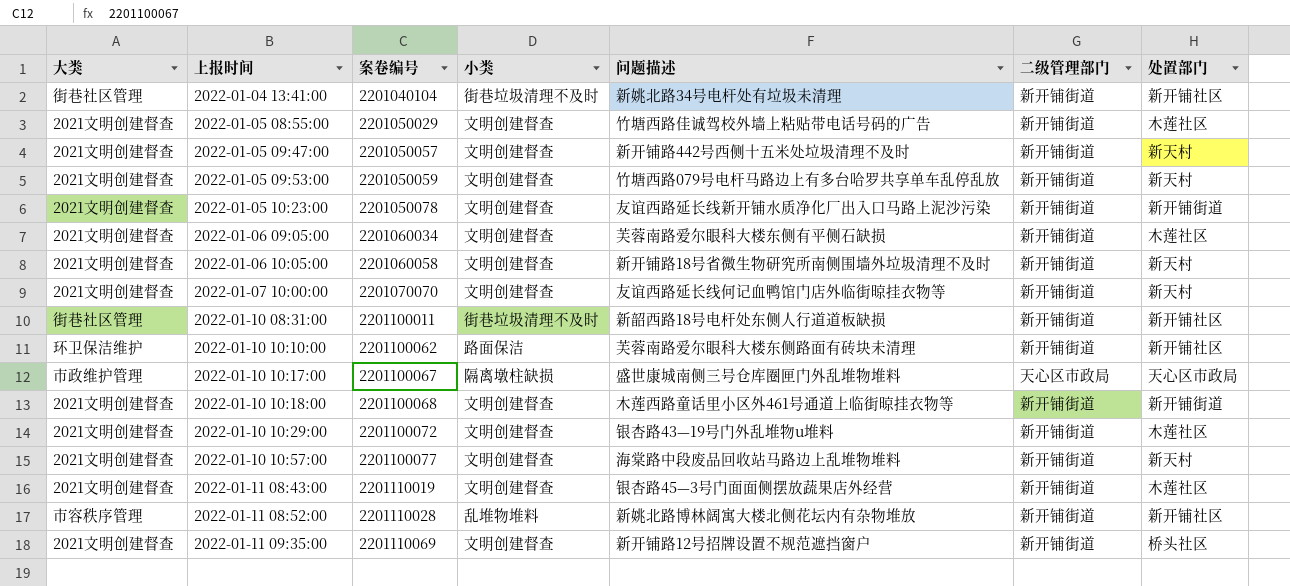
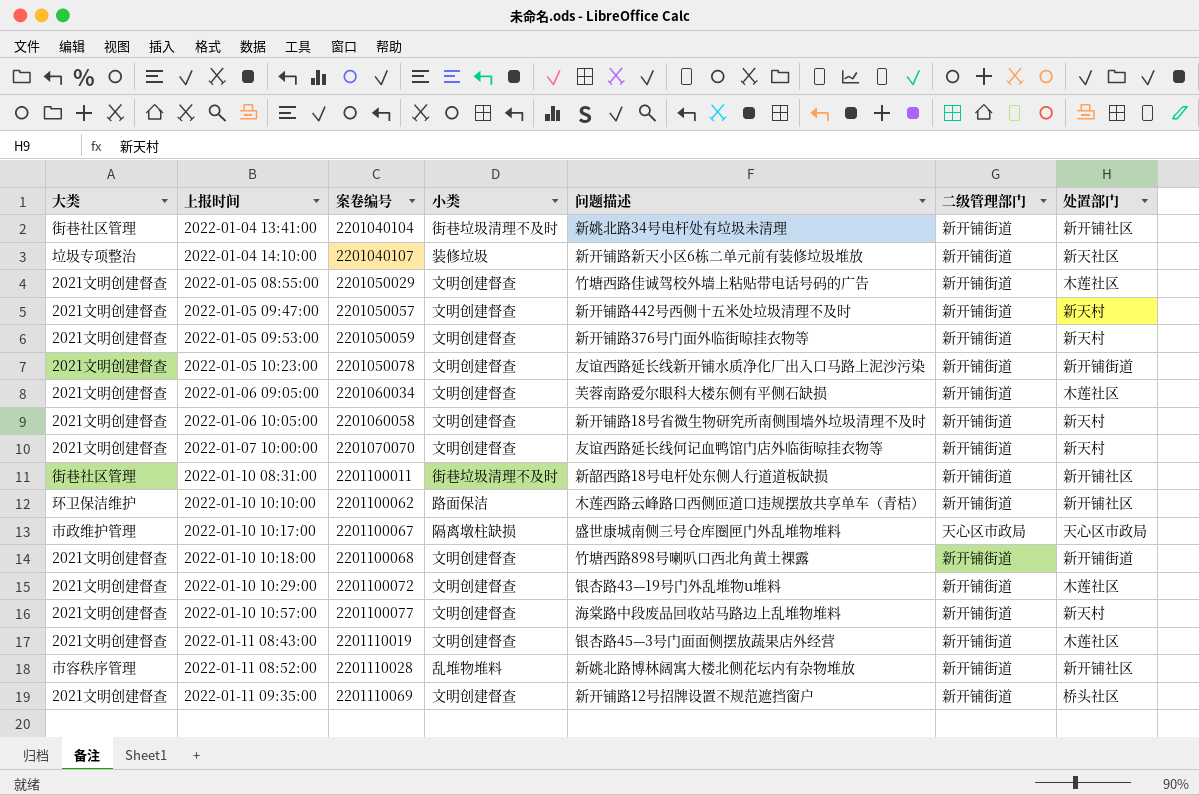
row 2022-01-04 14:10:00: none -> 垃圾专项整治 | 2201040107 | 装修垃圾 | 新开铺路新天小区6栋二单元前有装修垃圾堆放 | 新开铺街道 | 新天社区
2022-01-05 09:53:00 | 问题描述: 竹塘西路079号电杆马路边上有多台哈罗共享单车乱停乱放 -> 新开铺路376号门面外临街晾挂衣物等
2022-01-10 10:10:00 | 问题描述: 芙蓉南路爱尔眼科大楼东侧路面有砖块未清理 -> 木莲西路云峰路口西侧匝道口违规摆放共享单车（青桔）
2022-01-10 10:18:00 | 问题描述: 木莲西路童话里小区外461号通道上临街晾挂衣物等 -> 竹塘西路898号喇叭口西北角黄土裸露

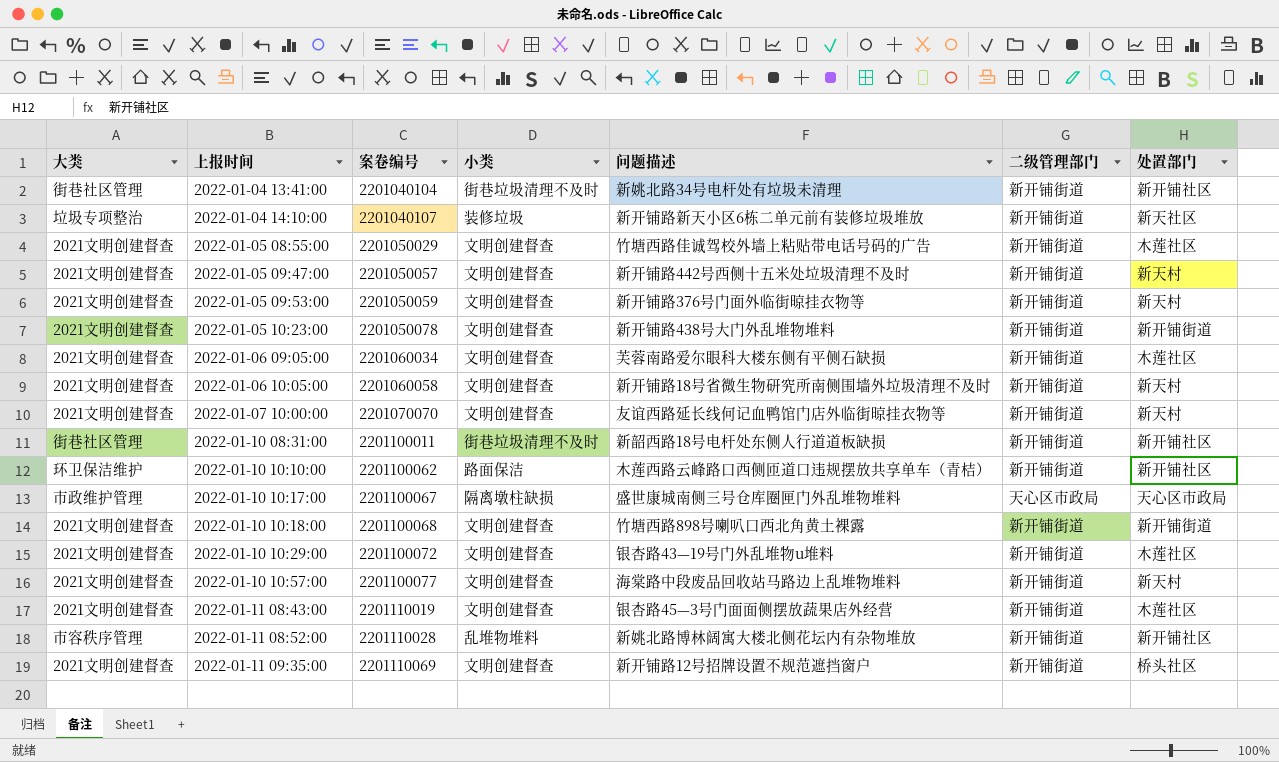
2022-01-05 10:23:00 | 问题描述: 友谊西路延长线新开铺水质净化厂出入口马路上泥沙污染 -> 新开铺路438号大门外乱堆物堆料

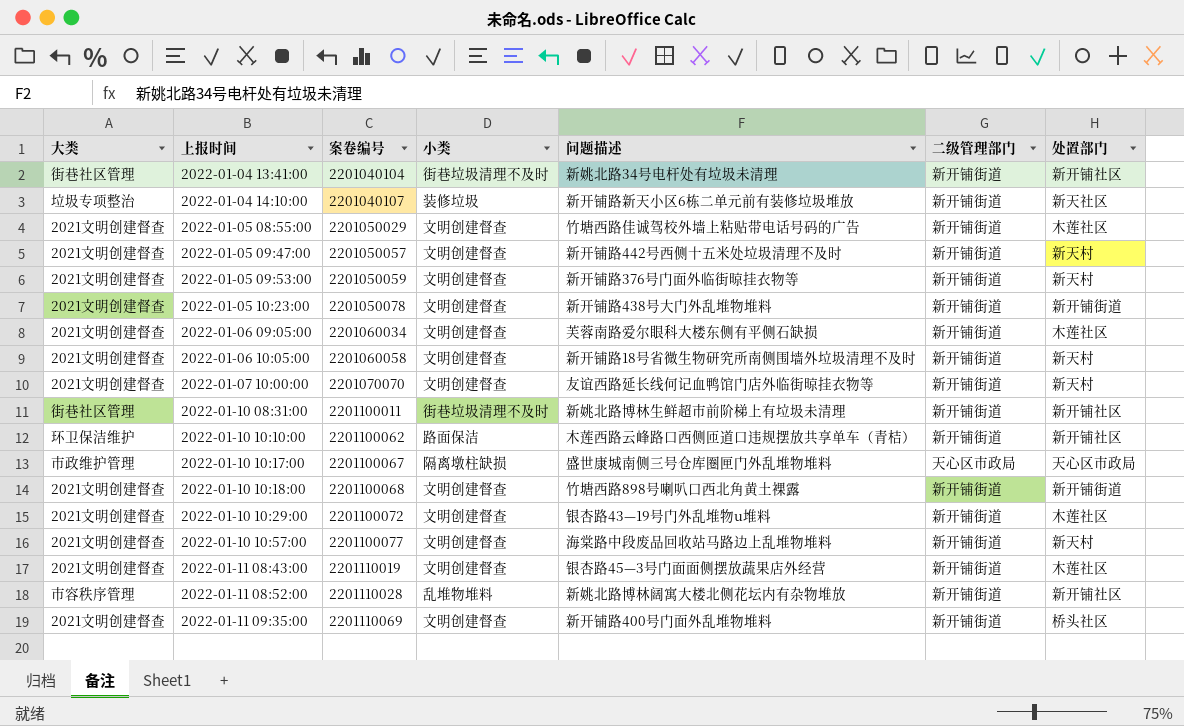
2022-01-10 08:31:00 | 问题描述: 新韶西路18号电杆处东侧人行道道板缺损 -> 新姚北路博林生鲜超市前阶梯上有垃圾未清理
2022-01-11 09:35:00 | 问题描述: 新开铺路12号招牌设置不规范遮挡窗户 -> 新开铺路400号门面外乱堆物堆料

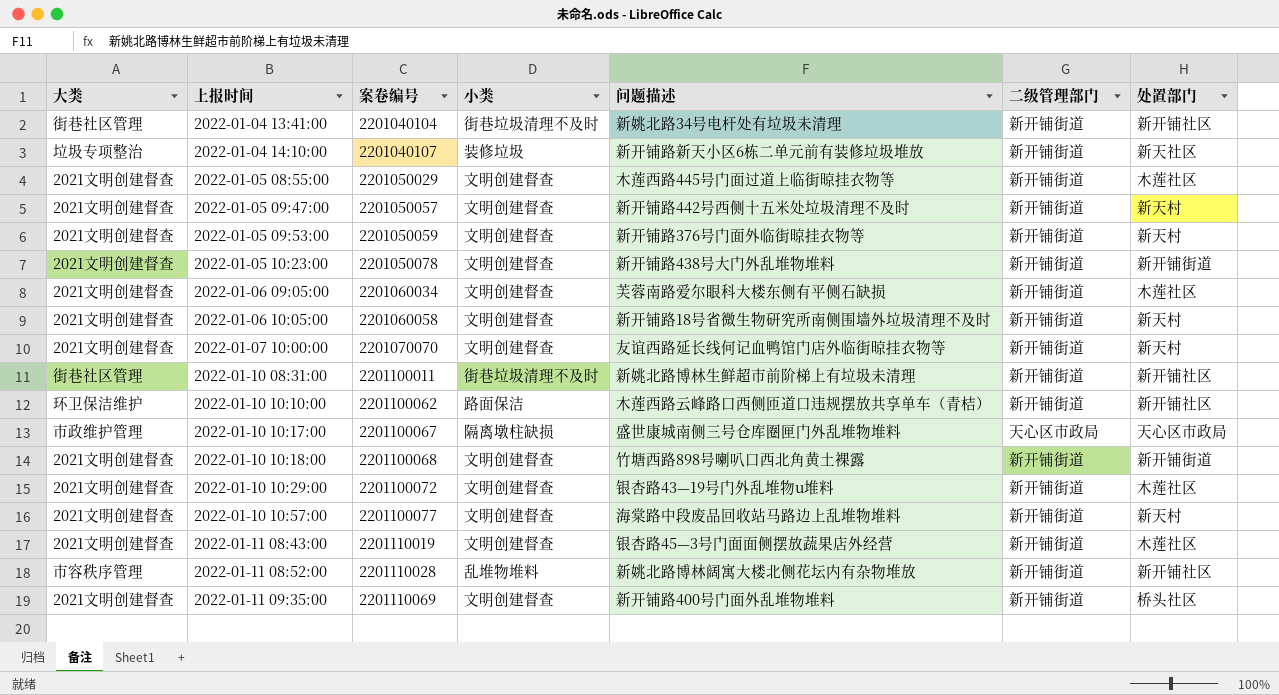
2022-01-05 08:55:00 | 问题描述: 竹塘西路佳诚驾校外墙上粘贴带电话号码的广告 -> 木莲西路445号门面过道上临街晾挂衣物等

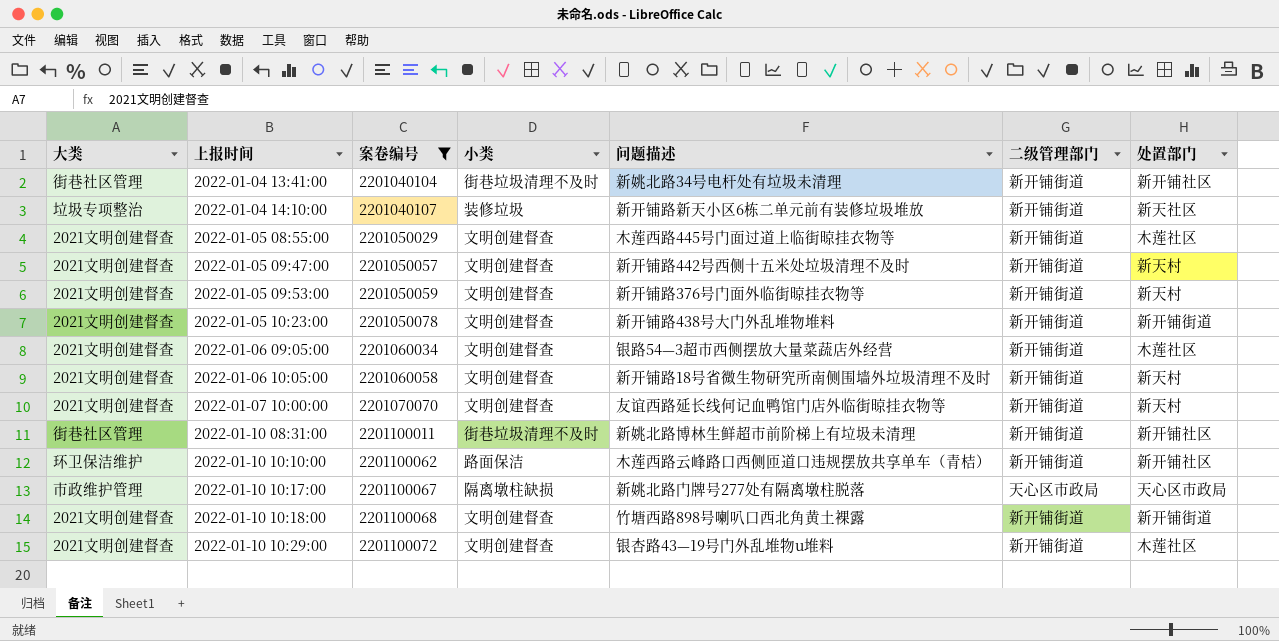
filter: none -> 案卷编号 <= 2201100072
2022-01-06 09:05:00 | 问题描述: 芙蓉南路爱尔眼科大楼东侧有平侧石缺损 -> 银路54—3超市西侧摆放大量菜蔬店外经营
2022-01-10 10:17:00 | 问题描述: 盛世康城南侧三号仓库圈匣门外乱堆物堆料 -> 新姚北路门牌号277处有隔离墩柱脱落

